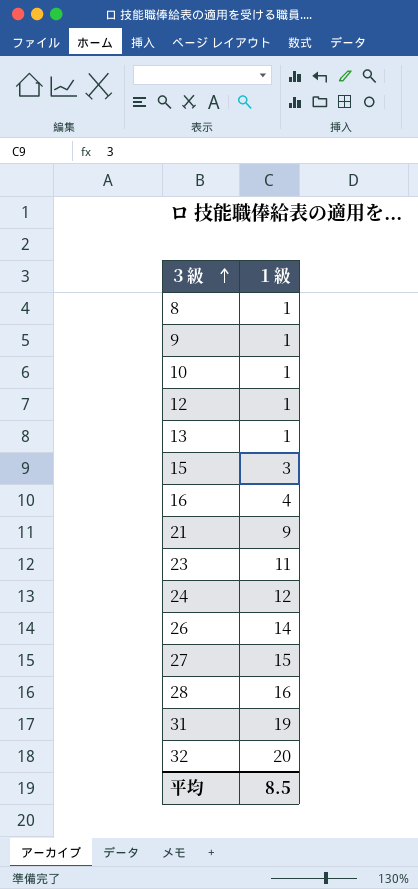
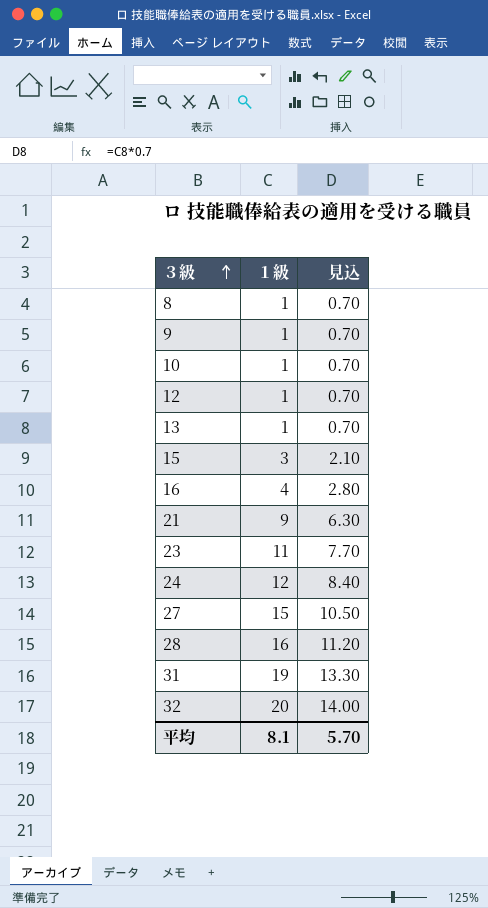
column 見込 | formula: none -> [１級] * 0.7
row 26: 14 -> none
平均 | １級: 8.5 -> 8.1

